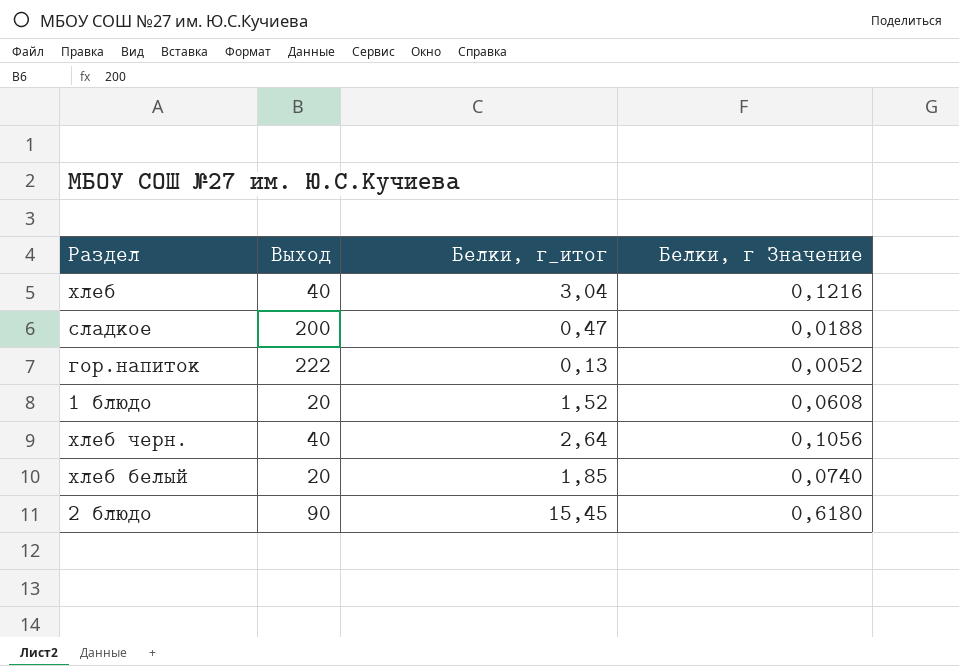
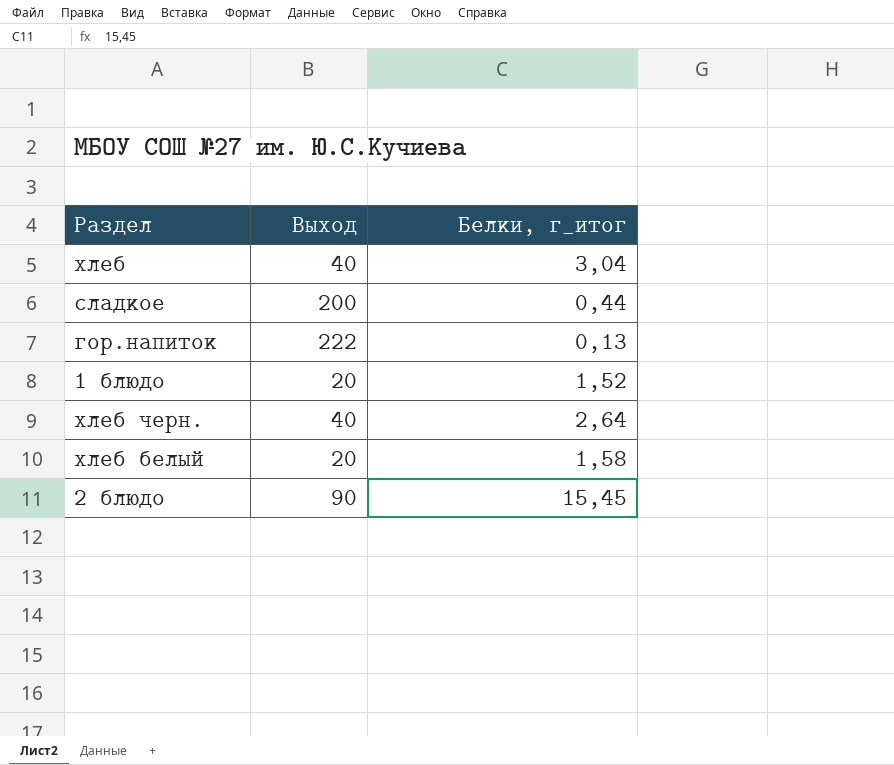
column Белки, г Значение | formula: [Белки, г_итог] * 0,04 -> none
сладкое | Белки, г_итог: 0,47 -> 0,44
хлеб белый | Белки, г_итог: 1,85 -> 1,58

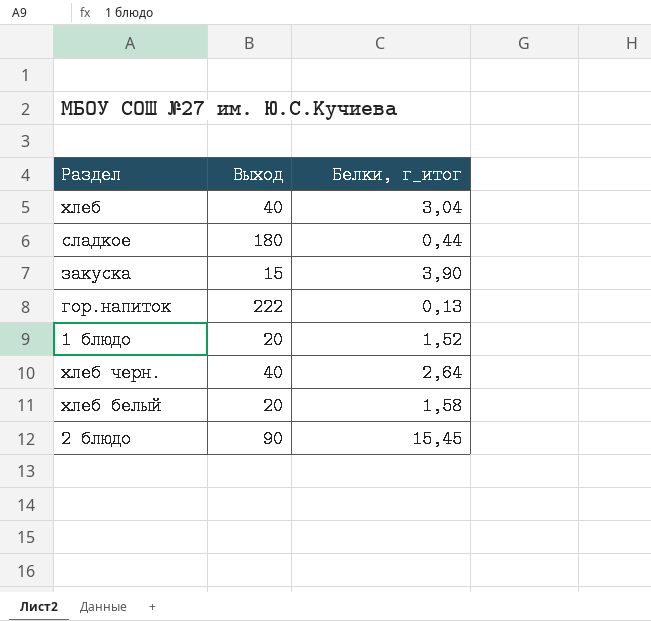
сладкое | Выход: 200 -> 180
row закуска: none -> 15 | 3,90

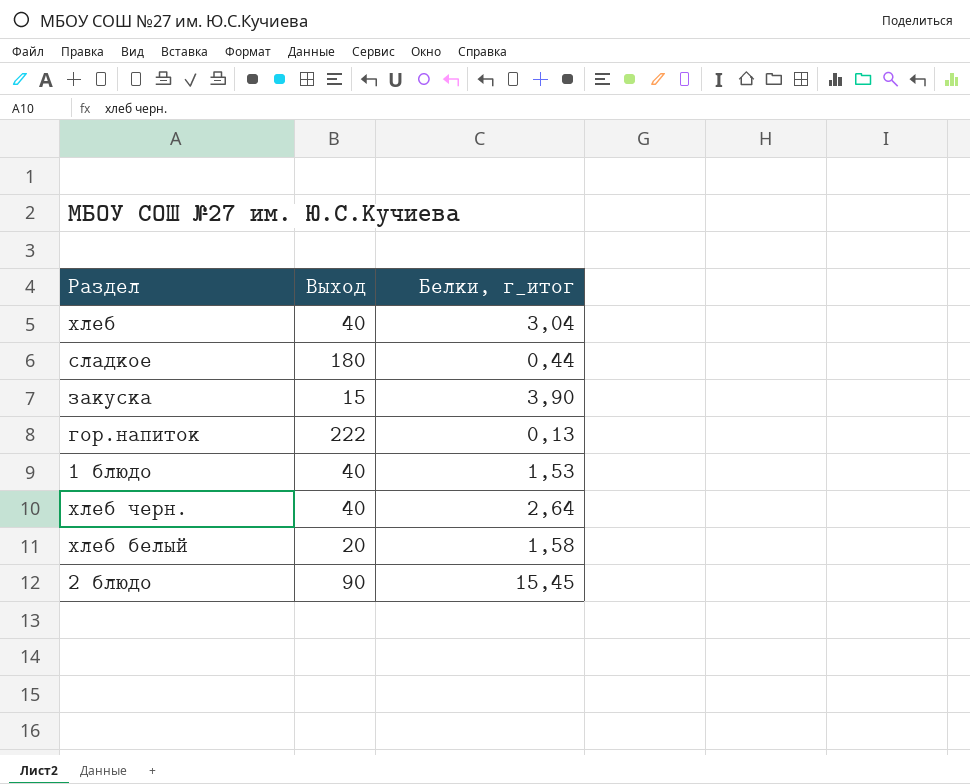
1 блюдо | Выход: 20 -> 40
1 блюдо | Белки, г_итог: 1,52 -> 1,53

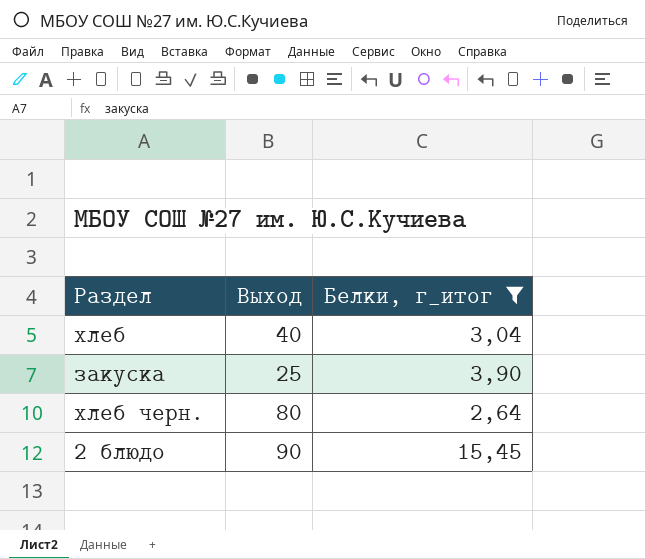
filter: none -> Белки, г_итог >= 2,64
закуска | Выход: 15 -> 25
хлеб черн. | Выход: 40 -> 80

